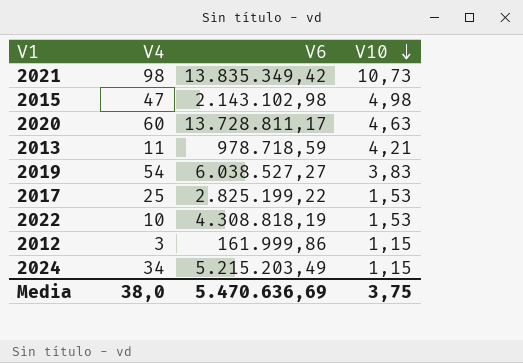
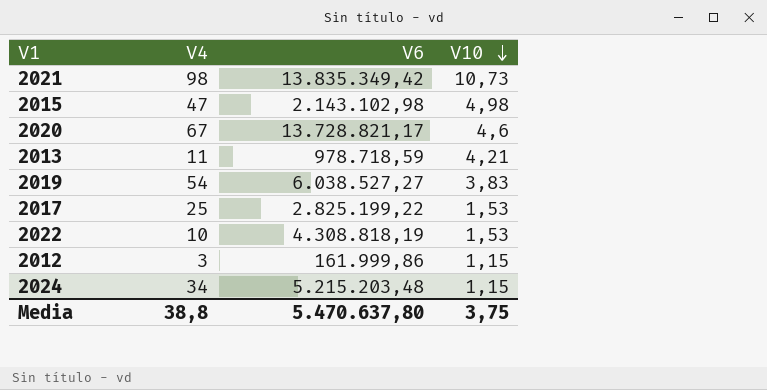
2020 | V4: 60 -> 67
2020 | V6: 13.728.811,17 -> 13.728.821,17
2020 | V10: 4,63 -> 4,6
2024 | V6: 5.215.203,49 -> 5.215.203,48
Media | V4: 38,0 -> 38,8
Media | V6: 5.470.636,69 -> 5.470.637,80

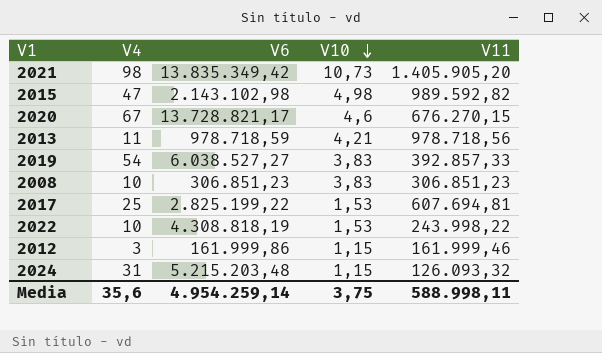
column V11 | position: none -> 5
row 2008: none -> 10 | 306.851,23 | 3,83 | 306.851,23
2024 | V4: 34 -> 31
Media | V4: 38,8 -> 35,6
Media | V6: 5.470.637,80 -> 4.954.259,14

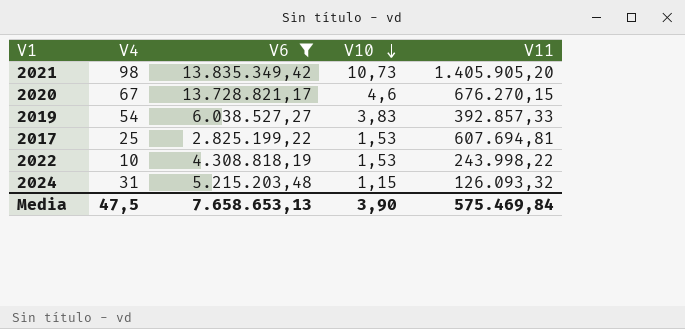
filter: none -> V6 >= 2.825.199,22
Media | V4: 35,6 -> 47,5
Media | V6: 4.954.259,14 -> 7.658.653,13
Media | V10: 3,75 -> 3,90
Media | V11: 588.998,11 -> 575.469,84

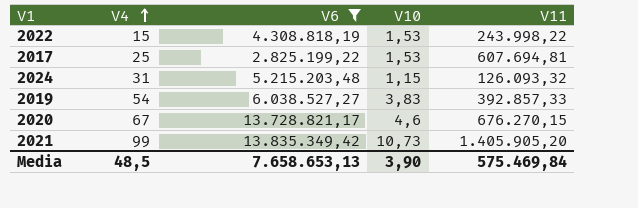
row order: V10 descending -> V4 ascending
2022 | V4: 10 -> 15
2021 | V4: 98 -> 99
Media | V4: 47,5 -> 48,5

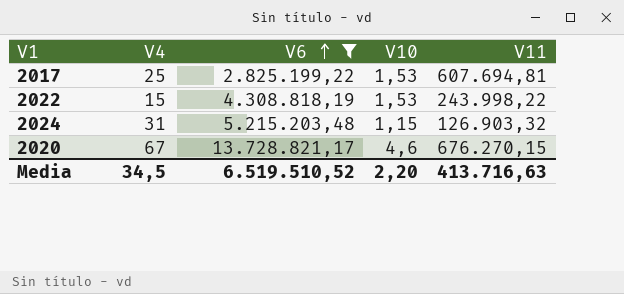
row order: V4 ascending -> V6 ascending
row 2019: 54 | 6.038.527,27 | 3,83 | 392.857,33 -> none
row 2021: 99 | 13.835.349,42 | 10,73 | 1.405.905,20 -> none
2024 | V11: 126.093,32 -> 126.903,32
Media | V4: 48,5 -> 34,5
Media | V6: 7.658.653,13 -> 6.519.510,52
Media | V10: 3,90 -> 2,20
Media | V11: 575.469,84 -> 413.716,63

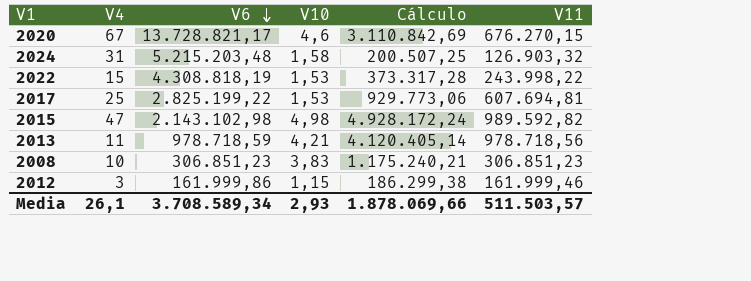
filter: V6 >= 2.825.199,22 -> none
row order: V6 ascending -> V6 descending
column Cálculo | formula: none -> [V10] * [V11]
2024 | V10: 1,15 -> 1,58
Media | V4: 34,5 -> 26,1
Media | V6: 6.519.510,52 -> 3.708.589,34
Media | V10: 2,20 -> 2,93
Media | V11: 413.716,63 -> 511.503,57

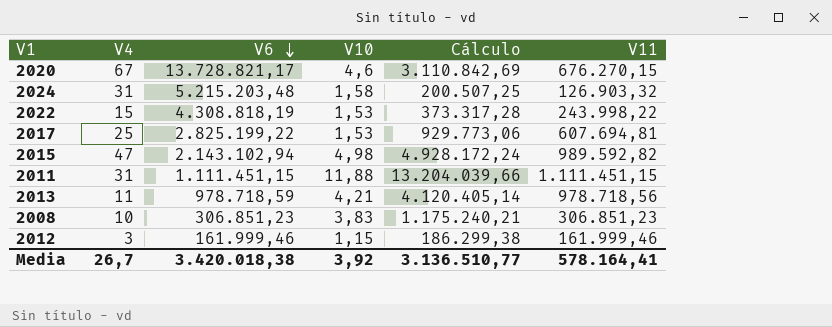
2015 | V6: 2.143.102,98 -> 2.143.102,94
row 2011: none -> 31 | 1.111.451,15 | 11,88 | 13.204.039,66 | 1.111.451,15
2012 | V6: 161.999,86 -> 161.999,46
Media | V4: 26,1 -> 26,7
Media | V6: 3.708.589,34 -> 3.420.018,38
Media | V10: 2,93 -> 3,92
Media | Cálculo: 1.878.069,66 -> 3.136.510,77
Media | V11: 511.503,57 -> 578.164,41

